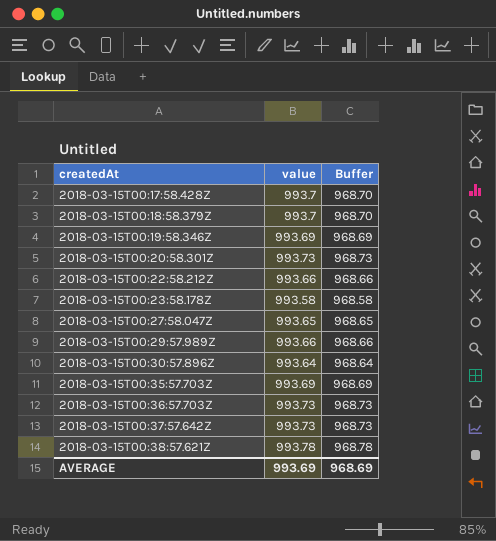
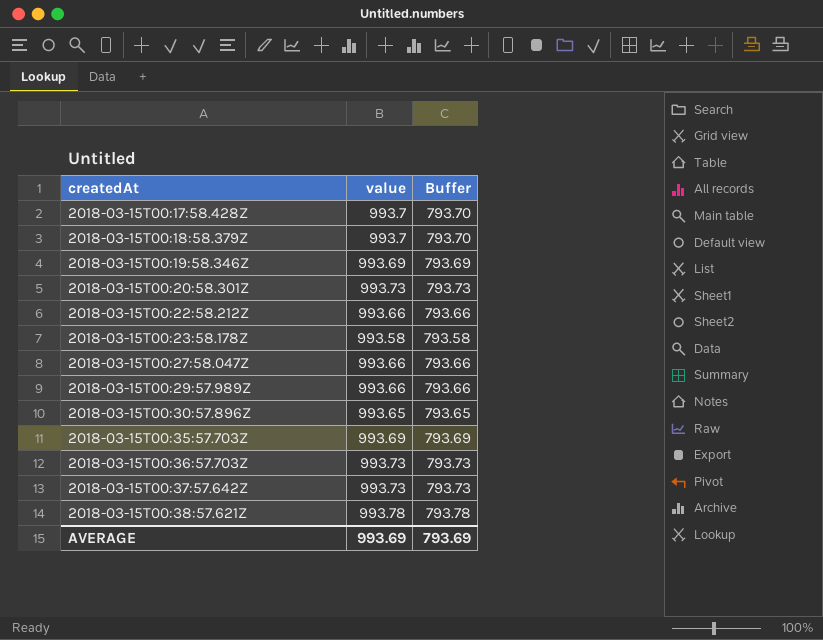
column Buffer | formula: [value] - 25 -> [value] - 200
2018-03-15T00:27:58.047Z | value: 993.65 -> 993.66
2018-03-15T00:30:57.896Z | value: 993.64 -> 993.65
AVERAGE | Buffer: 968.69 -> 793.69

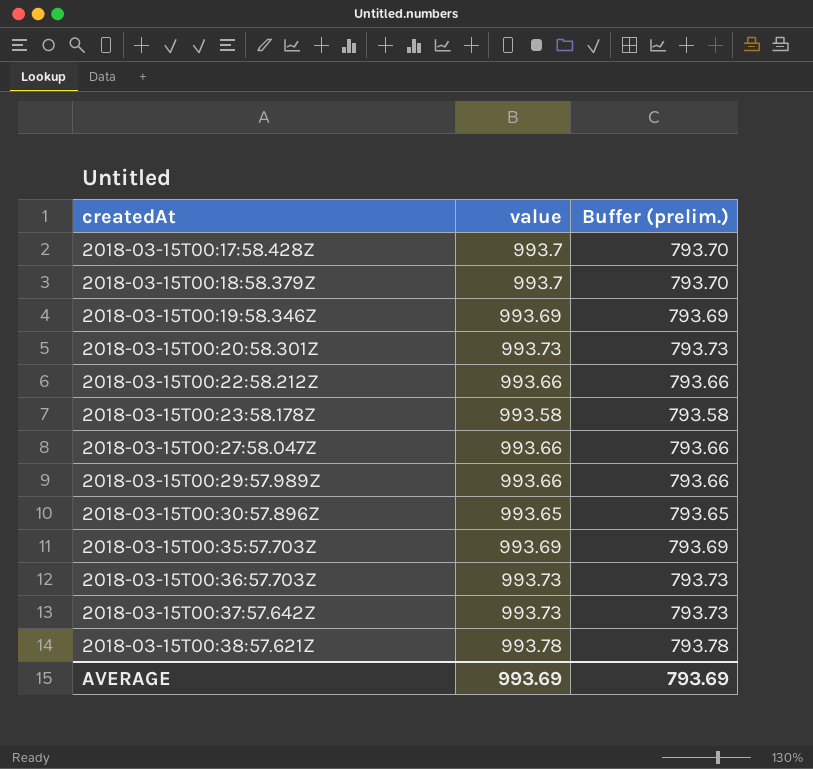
column name: Buffer -> Buffer (prelim.)

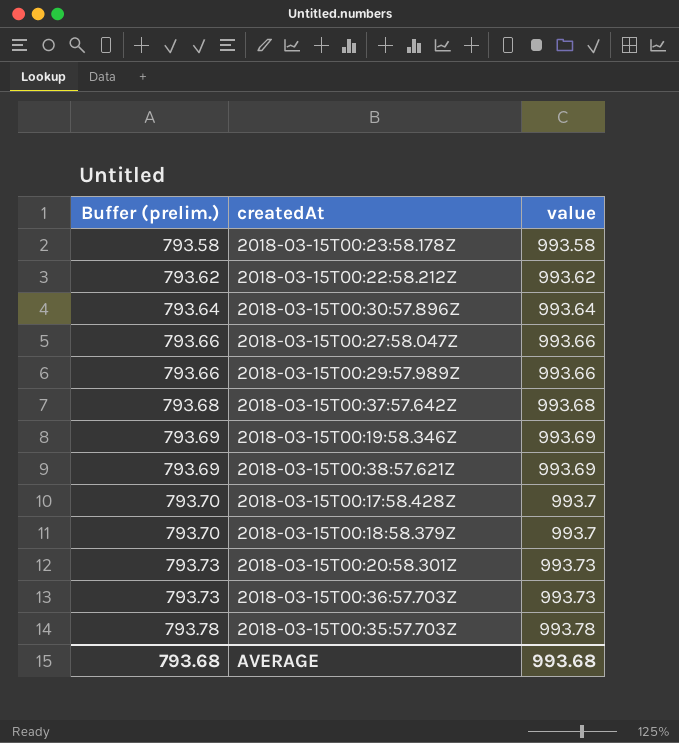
row order: createdAt ascending -> Buffer (prelim.) ascending
column Buffer (prelim.) | position: 3 -> 1
2018-03-15T00:22:58.212Z | Buffer (prelim.): 793.66 -> 793.62
2018-03-15T00:22:58.212Z | value: 993.66 -> 993.62
2018-03-15T00:30:57.896Z | Buffer (prelim.): 793.65 -> 793.64
2018-03-15T00:30:57.896Z | value: 993.65 -> 993.64
2018-03-15T00:37:57.642Z | Buffer (prelim.): 793.73 -> 793.68
2018-03-15T00:37:57.642Z | value: 993.73 -> 993.68
2018-03-15T00:38:57.621Z | Buffer (prelim.): 793.78 -> 793.69
2018-03-15T00:38:57.621Z | value: 993.78 -> 993.69
2018-03-15T00:35:57.703Z | Buffer (prelim.): 793.69 -> 793.78
2018-03-15T00:35:57.703Z | value: 993.69 -> 993.78
AVERAGE | Buffer (prelim.): 793.69 -> 793.68
AVERAGE | value: 993.69 -> 993.68

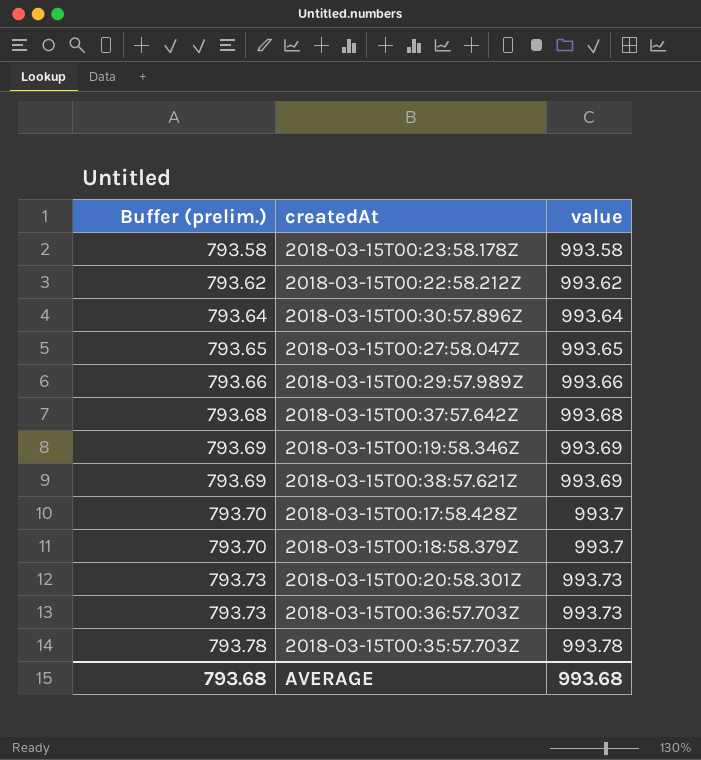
2018-03-15T00:27:58.047Z | Buffer (prelim.): 793.66 -> 793.65
2018-03-15T00:27:58.047Z | value: 993.66 -> 993.65

